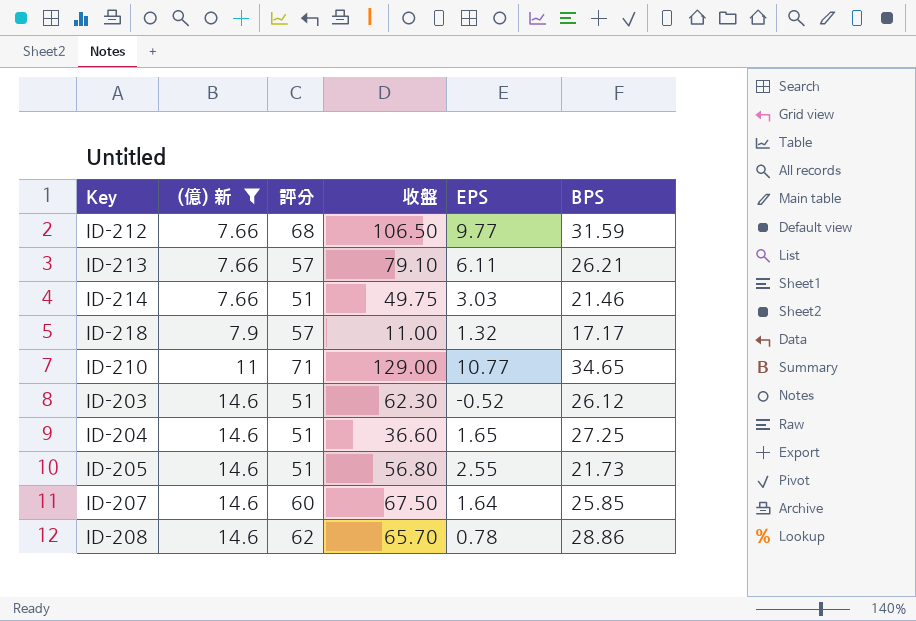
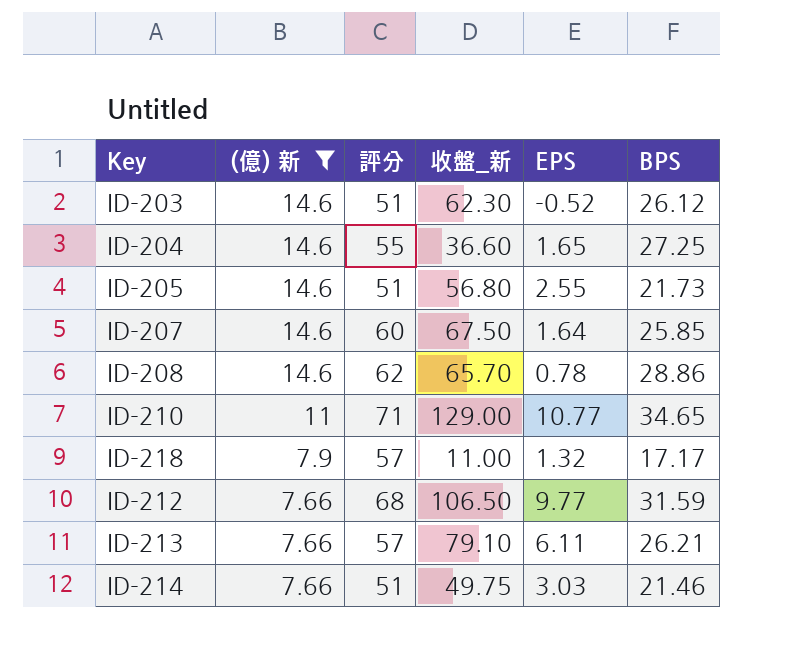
row order: (億) 新 ascending -> (億) 新 descending
column name: 收盤 -> 收盤_新
ID-204 | 評分: 51 -> 55

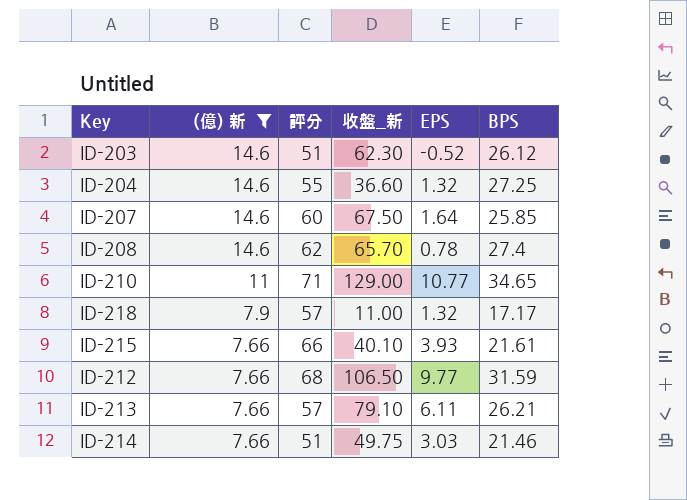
row ID-205: 14.6 | 51 | 56.80 | 2.55 | 21.73 -> none
ID-204 | EPS: 1.65 -> 1.32
ID-208 | BPS: 28.86 -> 27.4
row ID-215: none -> 7.66 | 66 | 40.10 | 3.93 | 21.61

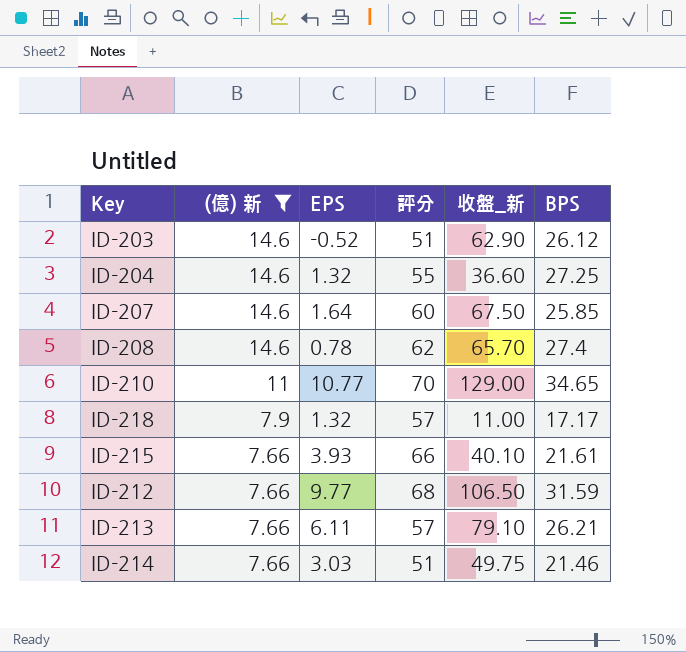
column EPS | position: 5 -> 3
ID-203 | 收盤_新: 62.30 -> 62.90
ID-210 | 評分: 71 -> 70

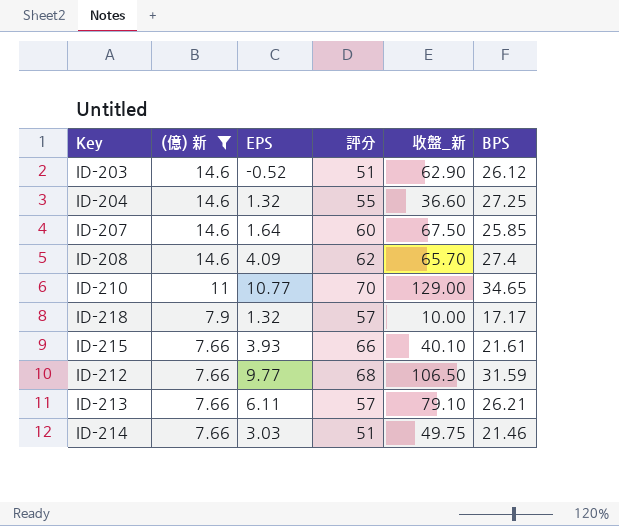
ID-208 | EPS: 0.78 -> 4.09
ID-218 | 收盤_新: 11.00 -> 10.00

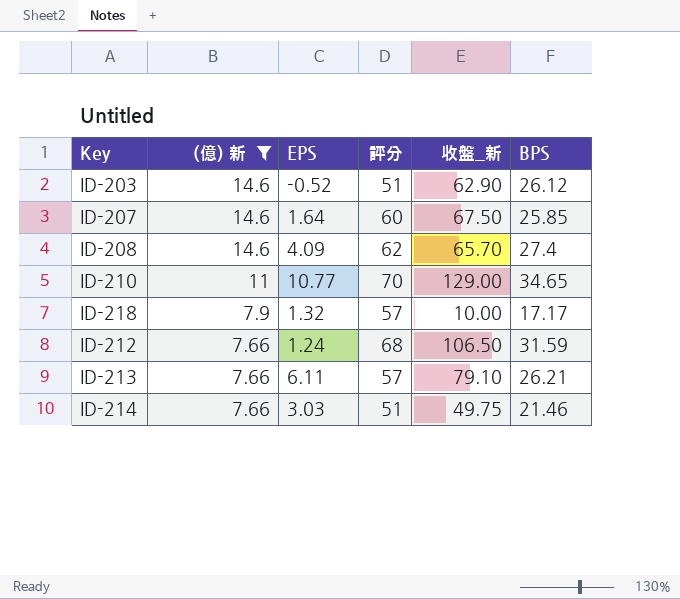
row ID-204: 14.6 | 1.32 | 55 | 36.60 | 27.25 -> none
row ID-215: 7.66 | 3.93 | 66 | 40.10 | 21.61 -> none
ID-212 | EPS: 9.77 -> 1.24

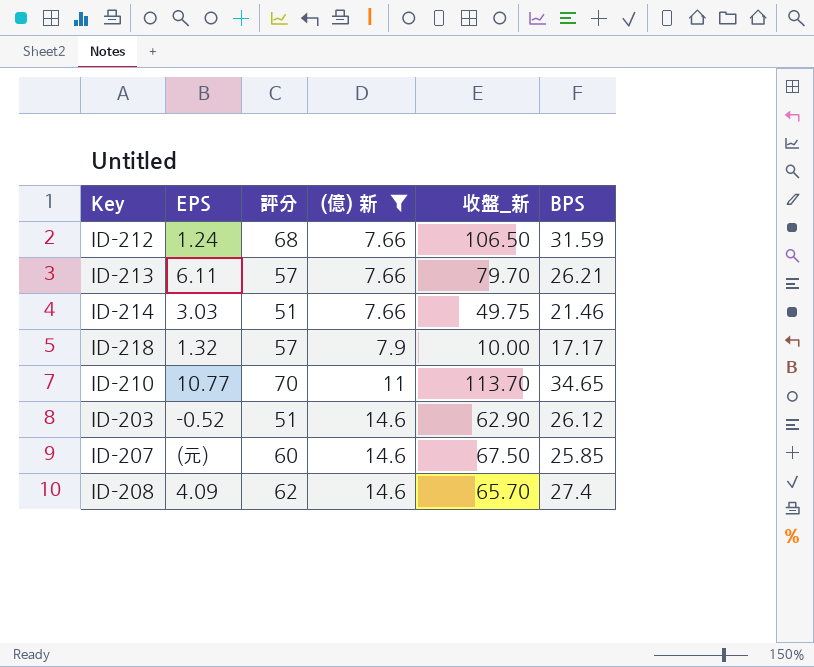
row order: (億) 新 descending -> (億) 新 ascending
column (億) 新 | position: 2 -> 4
ID-213 | 收盤_新: 79.10 -> 79.70
ID-210 | 收盤_新: 129.00 -> 113.70
ID-207 | EPS: 1.64 -> (元)

